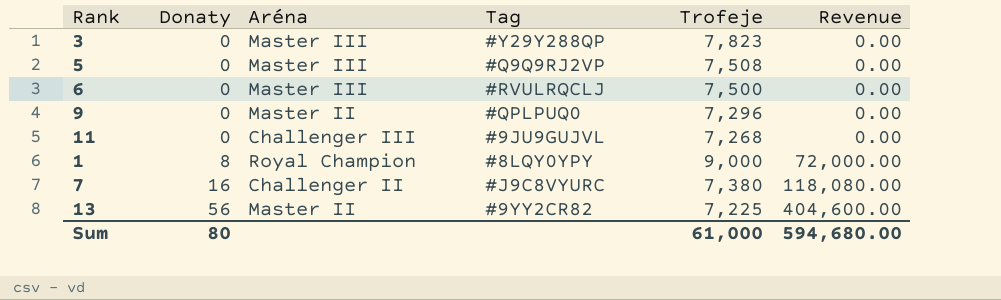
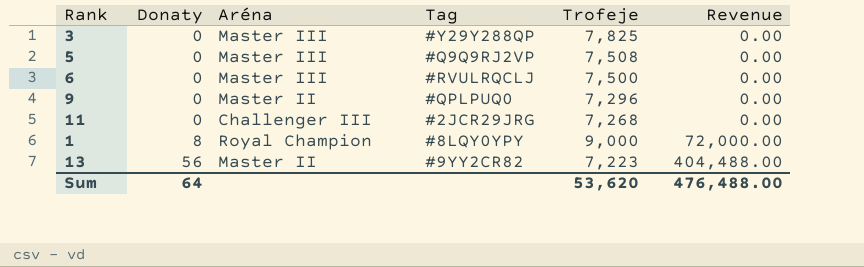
row 7: 16 | Challenger II | #J9C8VYURC | 7,380 | 118,080.00 -> none
3 | Trofeje: 7,823 -> 7,825
11 | Tag: #9JU9GUJVL -> #2JCR29JRG
13 | Trofeje: 7,225 -> 7,223
13 | Revenue: 404,600.00 -> 404,488.00
Sum | Donaty: 80 -> 64
Sum | Trofeje: 61,000 -> 53,620
Sum | Revenue: 594,680.00 -> 476,488.00

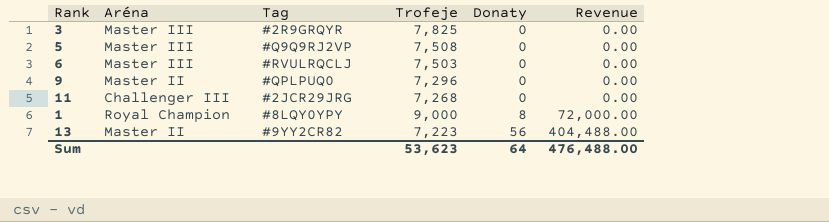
column Donaty | position: 2 -> 5
3 | Tag: #Y29Y288QP -> #2R9GRQYR
6 | Trofeje: 7,500 -> 7,503
Sum | Trofeje: 53,620 -> 53,623

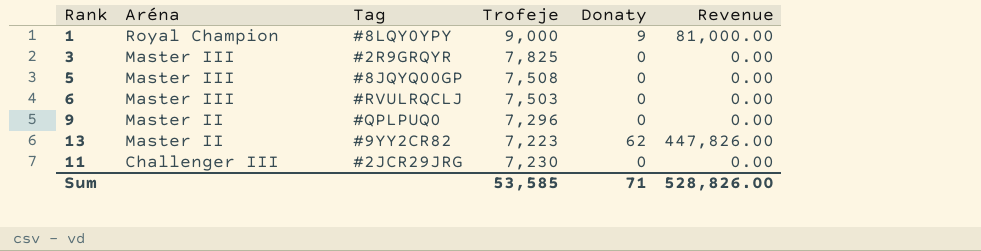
row order: Donaty ascending -> Aréna descending
1 | Donaty: 8 -> 9
1 | Revenue: 72,000.00 -> 81,000.00
5 | Tag: #Q9Q9RJ2VP -> #8JQYQ00GP
13 | Donaty: 56 -> 62
13 | Revenue: 404,488.00 -> 447,826.00
11 | Trofeje: 7,268 -> 7,230
Sum | Trofeje: 53,623 -> 53,585
Sum | Donaty: 64 -> 71
Sum | Revenue: 476,488.00 -> 528,826.00

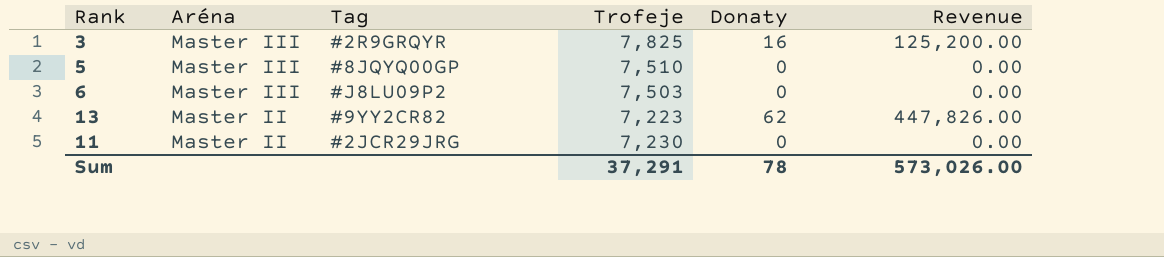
row 1: Royal Champion | #8LQY0YPY | 9,000 | 9 | 81,000.00 -> none
row 9: Master II | #QPLPUQ0 | 7,296 | 0 | 0.00 -> none
3 | Donaty: 0 -> 16
3 | Revenue: 0.00 -> 125,200.00
5 | Trofeje: 7,508 -> 7,510
6 | Tag: #RVULRQCLJ -> #J8LU09P2
11 | Aréna: Challenger III -> Master II
Sum | Trofeje: 53,585 -> 37,291
Sum | Donaty: 71 -> 78
Sum | Revenue: 528,826.00 -> 573,026.00

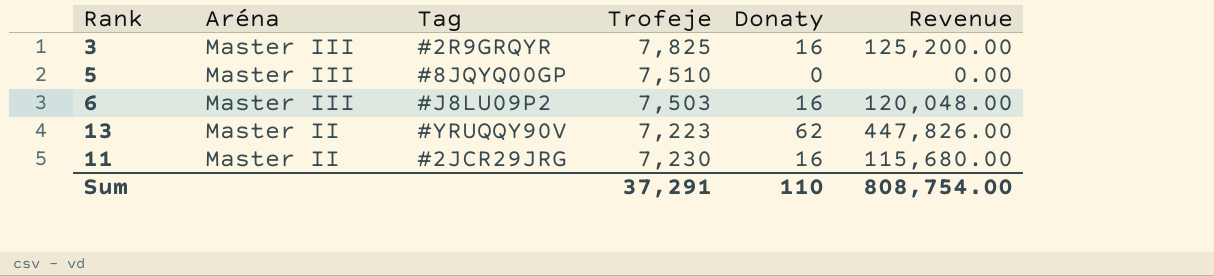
6 | Donaty: 0 -> 16
6 | Revenue: 0.00 -> 120,048.00
13 | Tag: #9YY2CR82 -> #YRUQQY90V
11 | Donaty: 0 -> 16
11 | Revenue: 0.00 -> 115,680.00
Sum | Donaty: 78 -> 110
Sum | Revenue: 573,026.00 -> 808,754.00

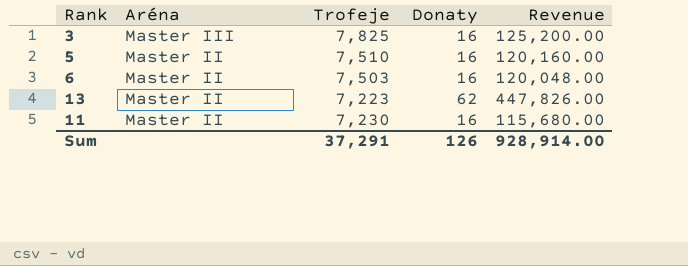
column Tag | position: 3 -> none
5 | Aréna: Master III -> Master II
5 | Donaty: 0 -> 16
5 | Revenue: 0.00 -> 120,160.00
6 | Aréna: Master III -> Master II
Sum | Donaty: 110 -> 126
Sum | Revenue: 808,754.00 -> 928,914.00

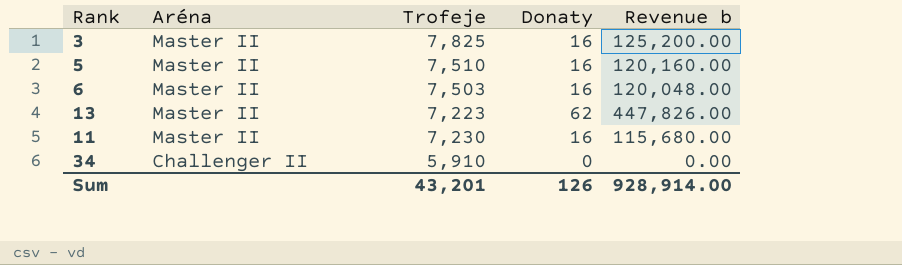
column name: Revenue -> Revenue b
3 | Aréna: Master III -> Master II
row 34: none -> Challenger II | 5,910 | 0 | 0.00
Sum | Trofeje: 37,291 -> 43,201

